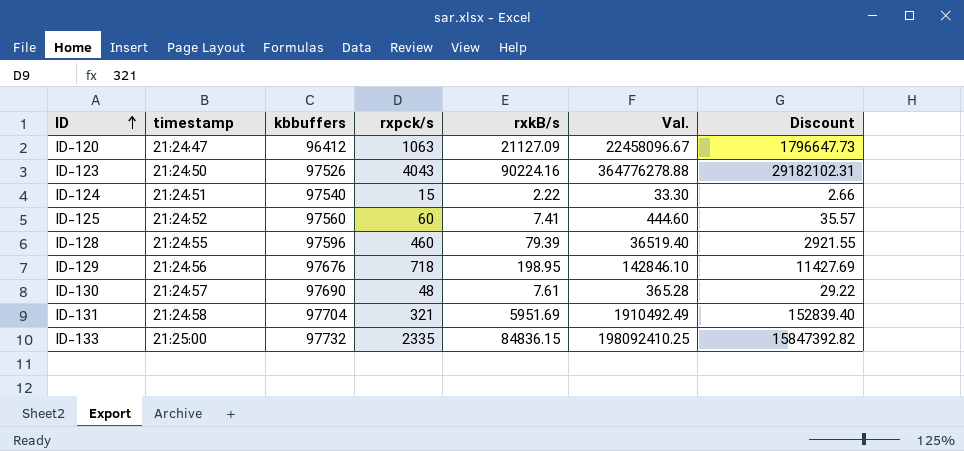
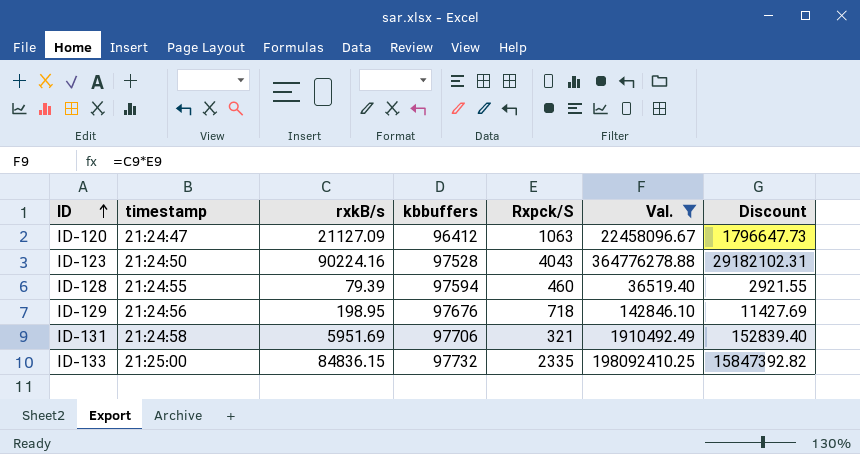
filter: none -> Val. >= 36519.40
column rxkB/s | position: 5 -> 3
column name: rxpck/s -> Rxpck/S
ID-123 | kbbuffers: 97526 -> 97528
ID-128 | kbbuffers: 97596 -> 97594
ID-131 | kbbuffers: 97704 -> 97706

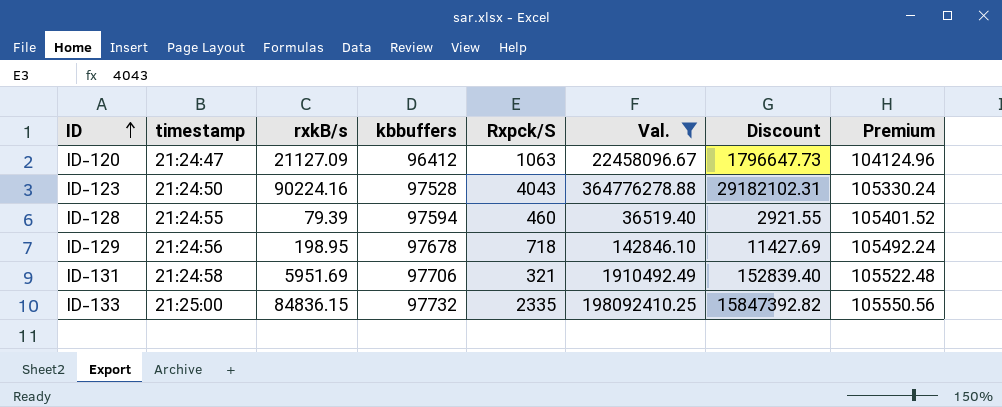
column Premium | formula: none -> [kbbuffers] * 1.08
ID-129 | kbbuffers: 97676 -> 97678

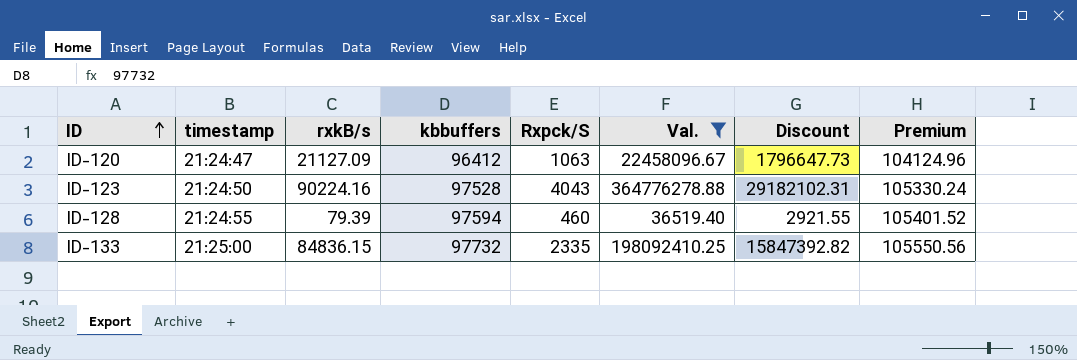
row ID-129: 21:24:56 | 198.95 | 97678 | 718 | 142846.10 | 11427.69 | 105492.24 -> none
row ID-131: 21:24:58 | 5951.69 | 97706 | 321 | 1910492.49 | 152839.40 | 105522.48 -> none

